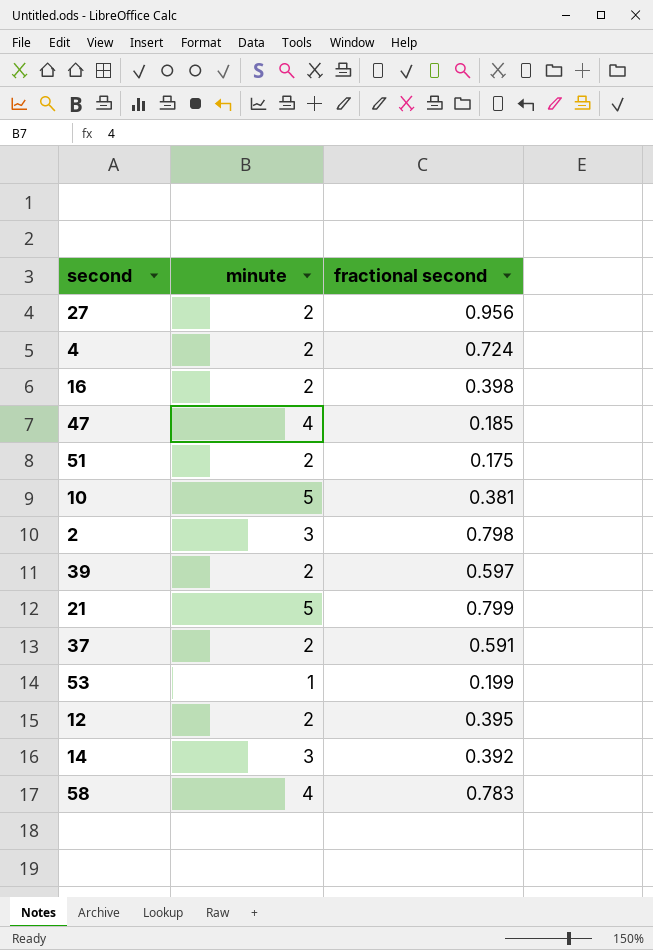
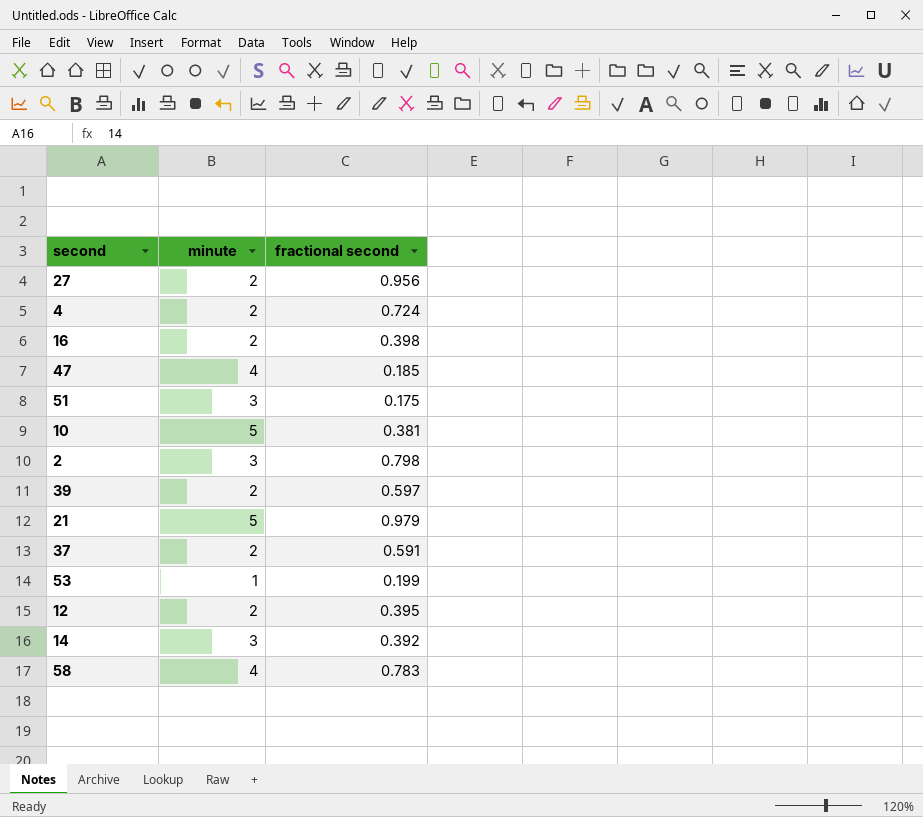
51 | minute: 2 -> 3
21 | fractional second: 0.799 -> 0.979

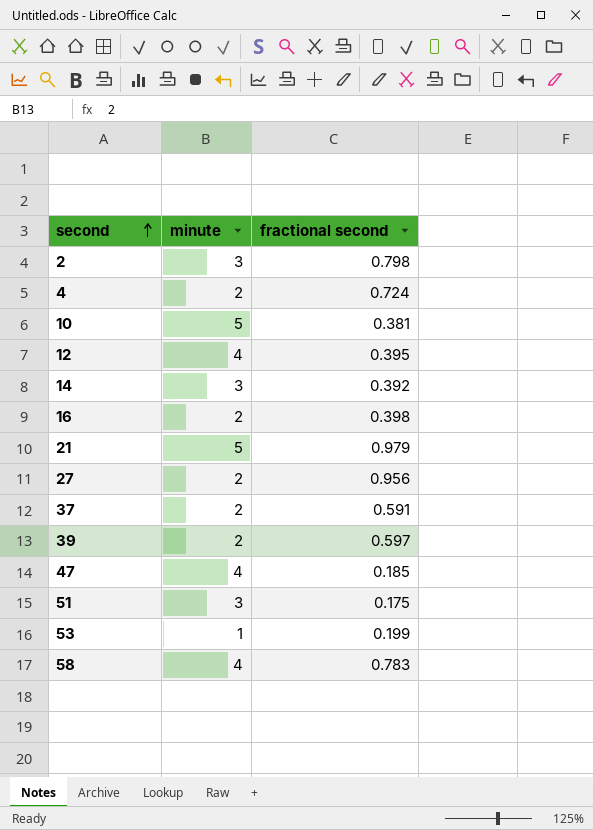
row order: none -> second ascending
12 | minute: 2 -> 4

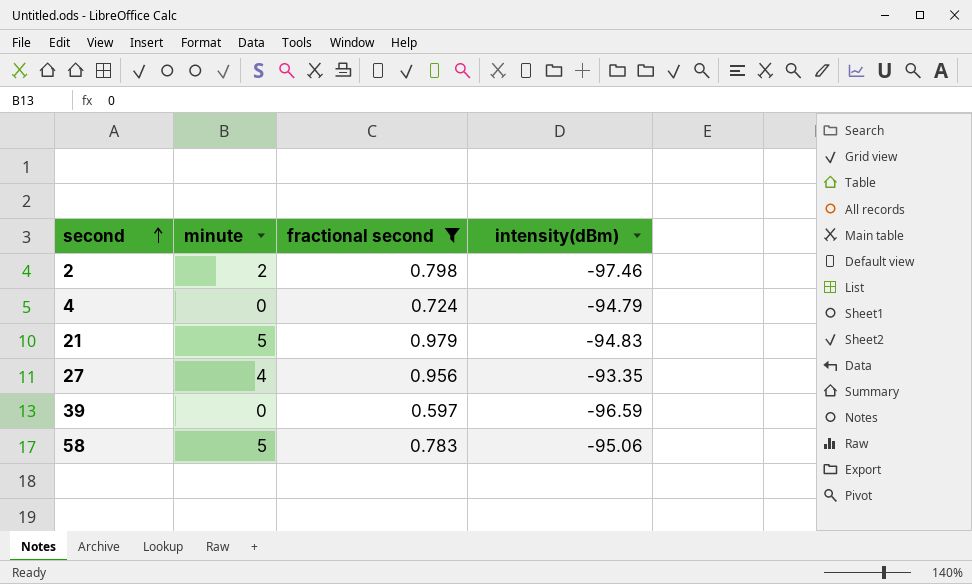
filter: none -> fractional second >= 0.597
column intensity(dBm) | position: none -> 4
2 | minute: 3 -> 2
4 | minute: 2 -> 0
27 | minute: 2 -> 4
39 | minute: 2 -> 0
58 | minute: 4 -> 5

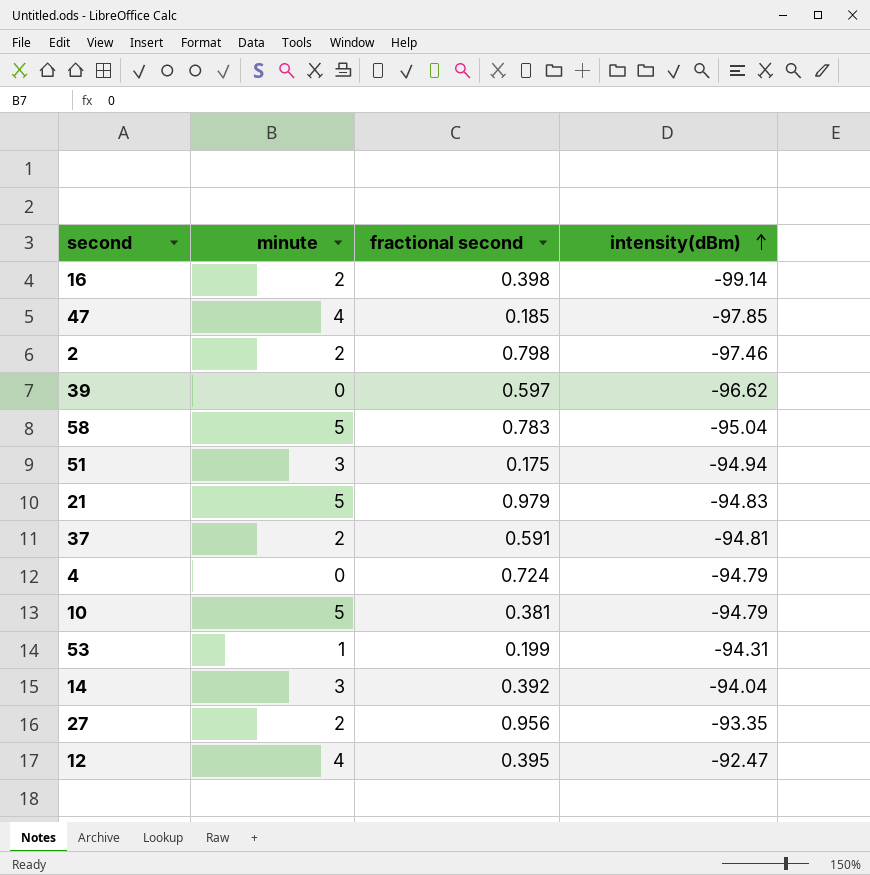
filter: fractional second >= 0.597 -> none
row order: second ascending -> intensity(dBm) ascending
39 | intensity(dBm): -96.59 -> -96.62
58 | intensity(dBm): -95.06 -> -95.04
27 | minute: 4 -> 2

